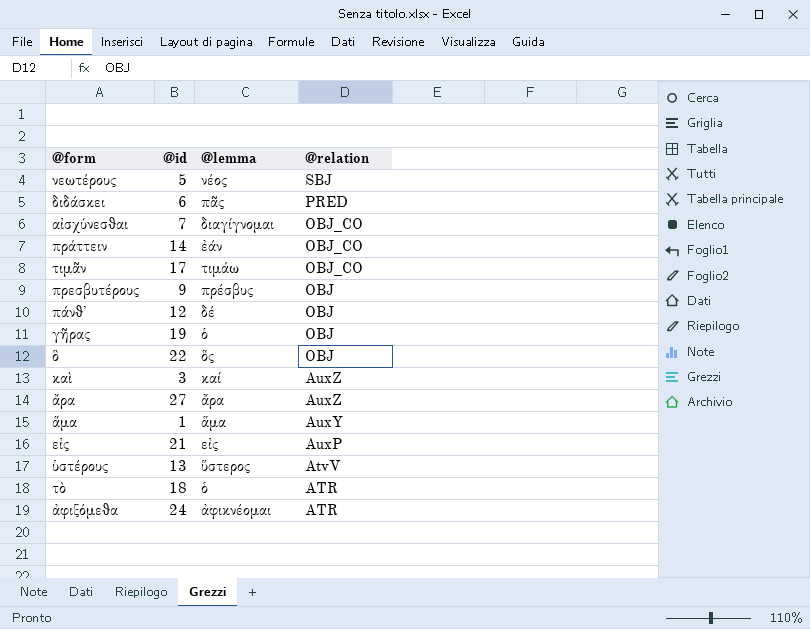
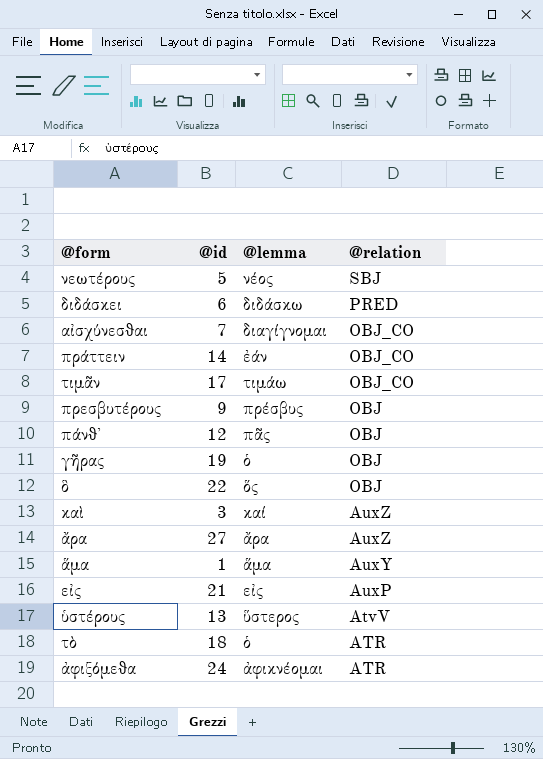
διδάσκει | @lemma: πᾶς -> διδάσκω
πάνθ᾽ | @lemma: δέ -> πᾶς

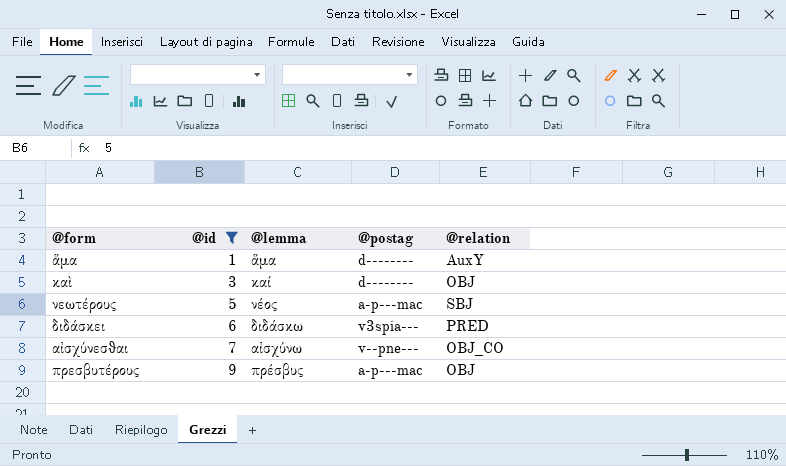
filter: none -> @id <= 9
row order: @relation descending -> @id ascending
column @postag | position: none -> 4
καὶ | @relation: AuxZ -> OBJ
αἰσχύνεσθαι | @lemma: διαγίγνομαι -> αἰσχύνω

